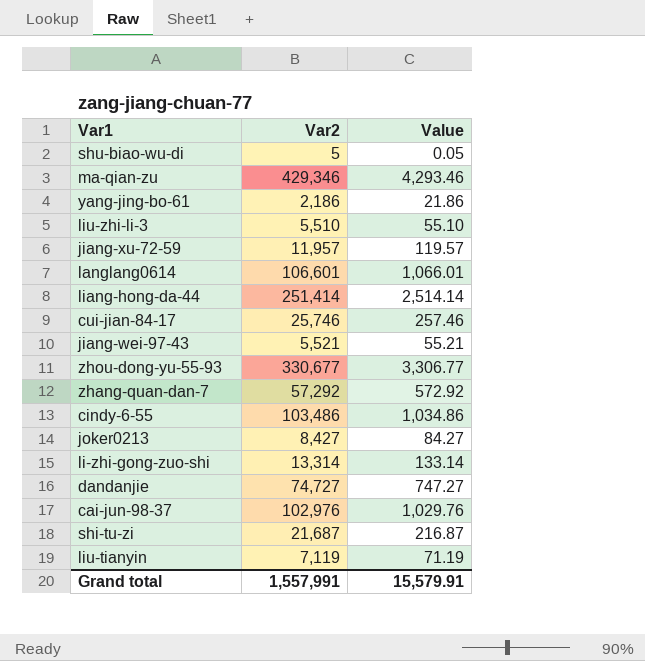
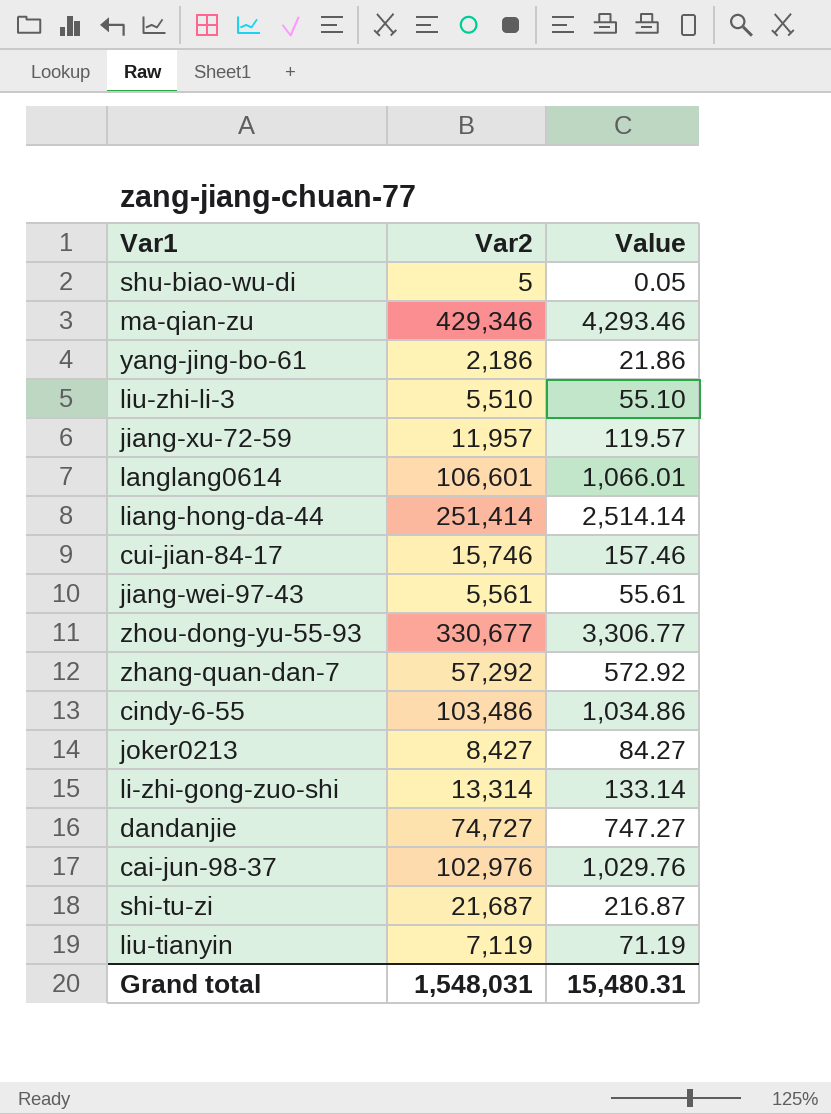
cui-jian-84-17 | Var2: 25,746 -> 15,746
cui-jian-84-17 | Value: 257.46 -> 157.46
jiang-wei-97-43 | Var2: 5,521 -> 5,561
jiang-wei-97-43 | Value: 55.21 -> 55.61
Grand total | Var2: 1,557,991 -> 1,548,031
Grand total | Value: 15,579.91 -> 15,480.31

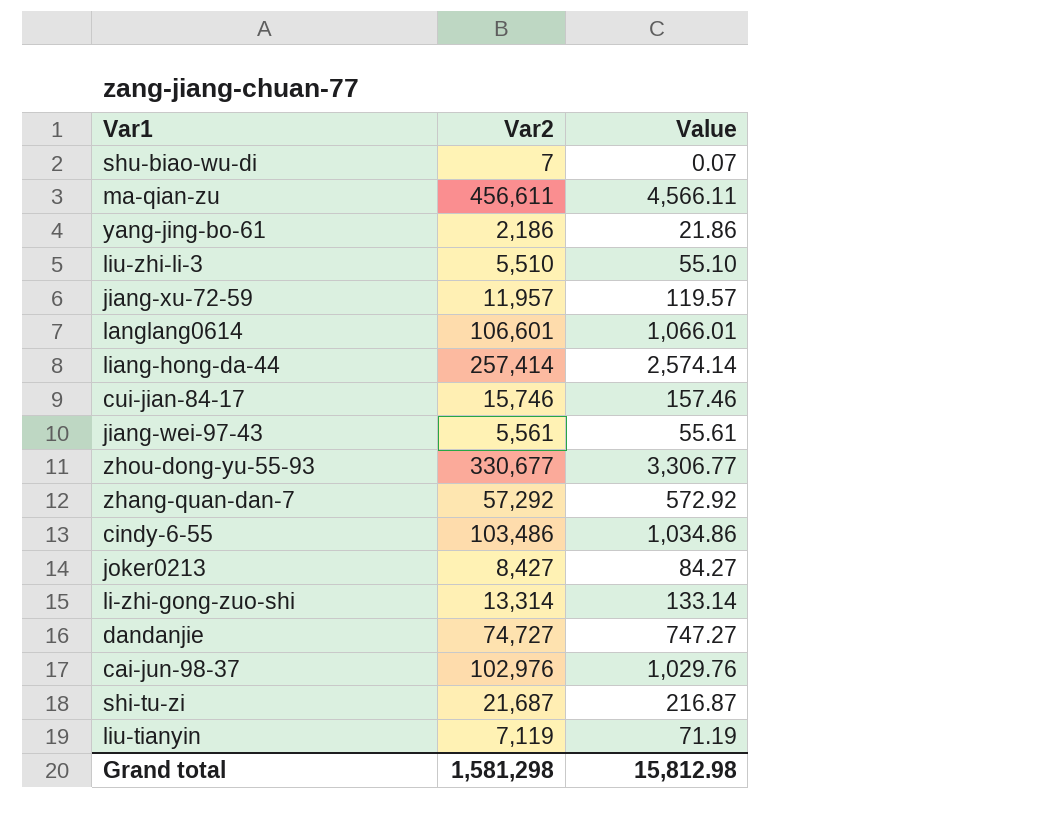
shu-biao-wu-di | Var2: 5 -> 7
shu-biao-wu-di | Value: 0.05 -> 0.07
ma-qian-zu | Var2: 429,346 -> 456,611
ma-qian-zu | Value: 4,293.46 -> 4,566.11
liang-hong-da-44 | Var2: 251,414 -> 257,414
liang-hong-da-44 | Value: 2,514.14 -> 2,574.14
Grand total | Var2: 1,548,031 -> 1,581,298
Grand total | Value: 15,480.31 -> 15,812.98

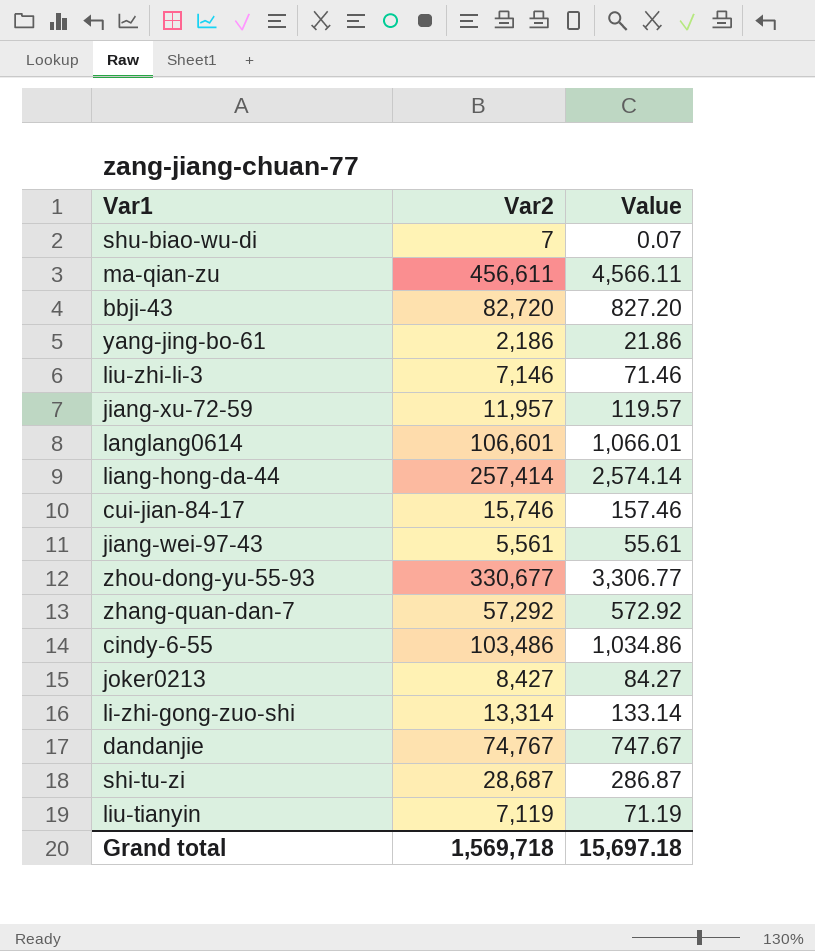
row cai-jun-98-37: 102,976 | 1,029.76 -> none
row bbji-43: none -> 82,720 | 827.20
liu-zhi-li-3 | Var2: 5,510 -> 7,146
liu-zhi-li-3 | Value: 55.10 -> 71.46
dandanjie | Var2: 74,727 -> 74,767
dandanjie | Value: 747.27 -> 747.67
shi-tu-zi | Var2: 21,687 -> 28,687
shi-tu-zi | Value: 216.87 -> 286.87
Grand total | Var2: 1,581,298 -> 1,569,718
Grand total | Value: 15,812.98 -> 15,697.18

